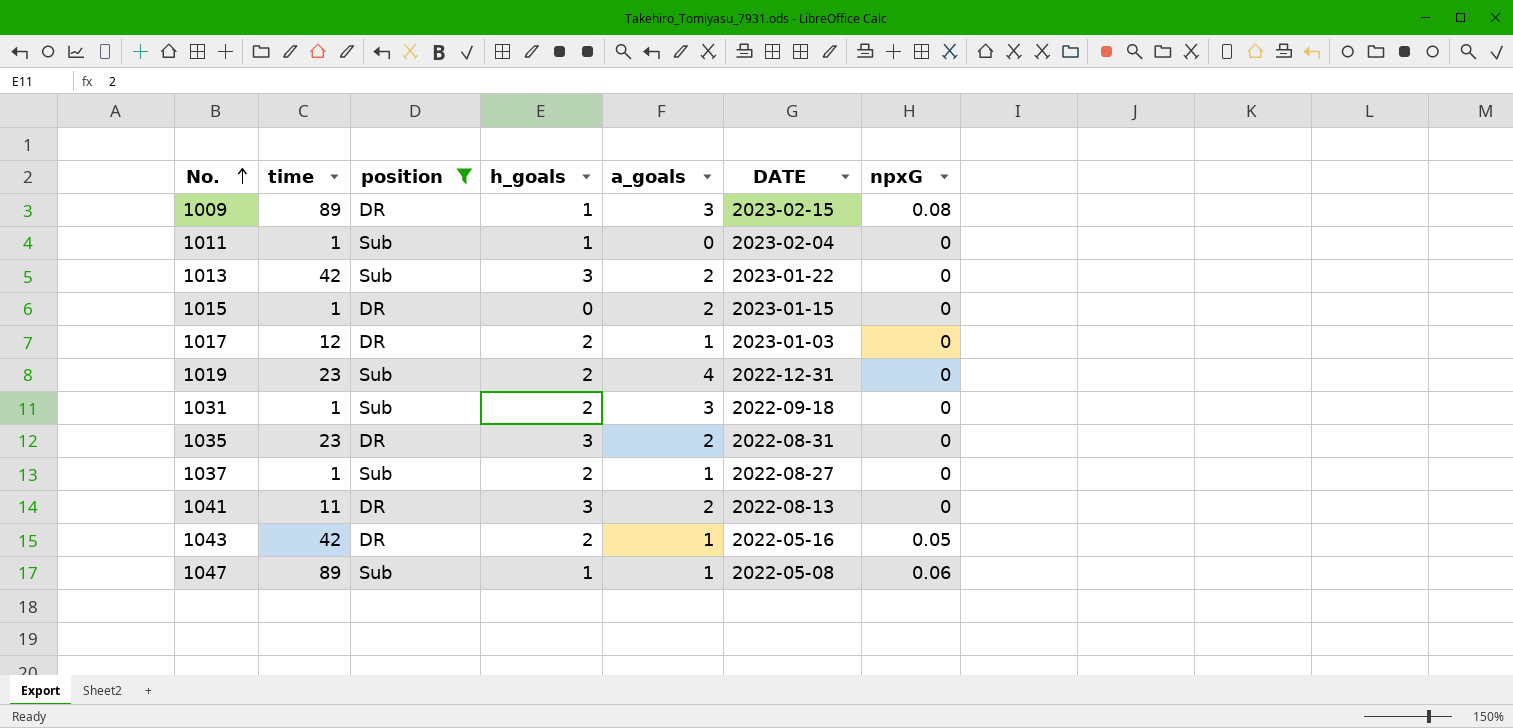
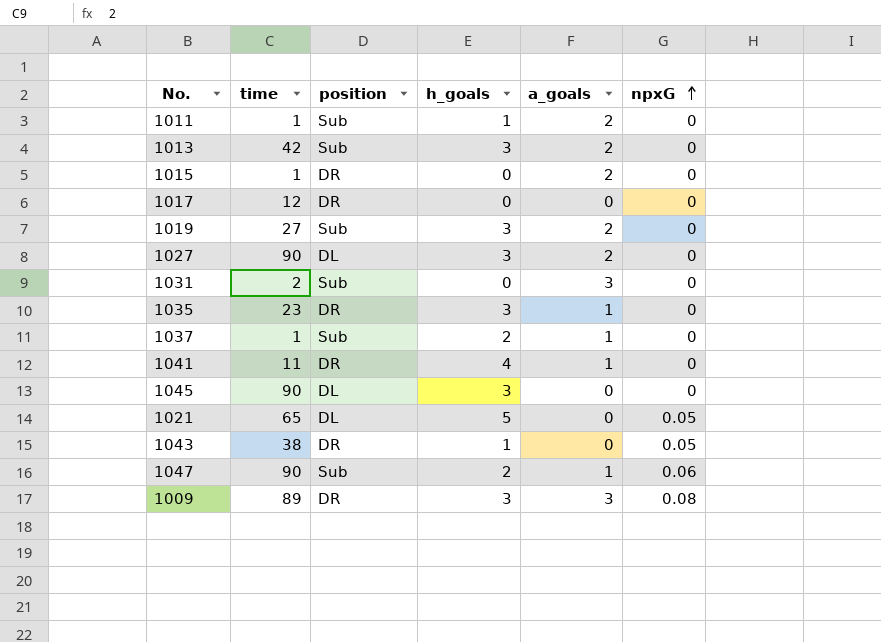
filter: position != DL -> none
row order: No. ascending -> npxG ascending
column DATE | position: 6 -> none
1011 | a_goals: 0 -> 2
1017 | h_goals: 2 -> 0
1017 | a_goals: 1 -> 0
1019 | time: 23 -> 27
1019 | h_goals: 2 -> 3
1019 | a_goals: 4 -> 2
1031 | time: 1 -> 2
1031 | h_goals: 2 -> 0
1035 | a_goals: 2 -> 1
1041 | h_goals: 3 -> 4
1041 | a_goals: 2 -> 1
1043 | time: 42 -> 38
1043 | h_goals: 2 -> 1
1043 | a_goals: 1 -> 0
1047 | time: 89 -> 90
1047 | h_goals: 1 -> 2
1009 | h_goals: 1 -> 3

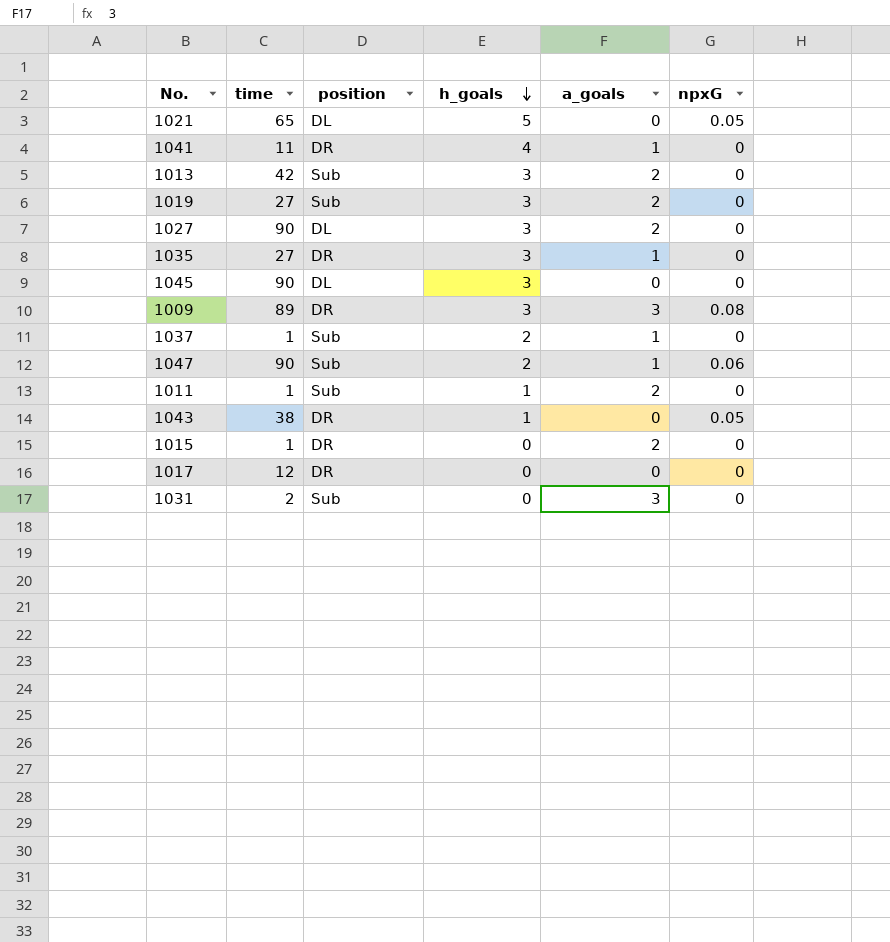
row order: npxG ascending -> h_goals descending
1035 | time: 23 -> 27

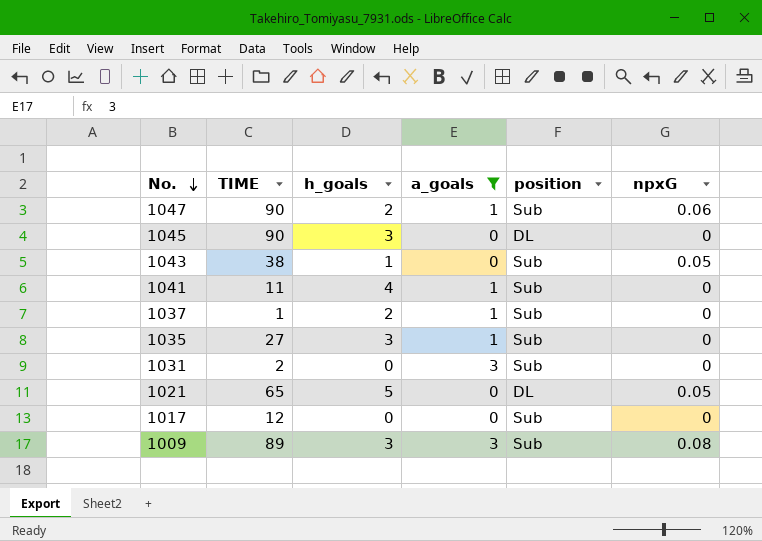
filter: none -> a_goals != 2
row order: h_goals descending -> No. descending
column name: time -> TIME
column position | position: 3 -> 5
1043 | position: DR -> Sub
1041 | position: DR -> Sub
1035 | position: DR -> Sub
1017 | position: DR -> Sub
1009 | position: DR -> Sub

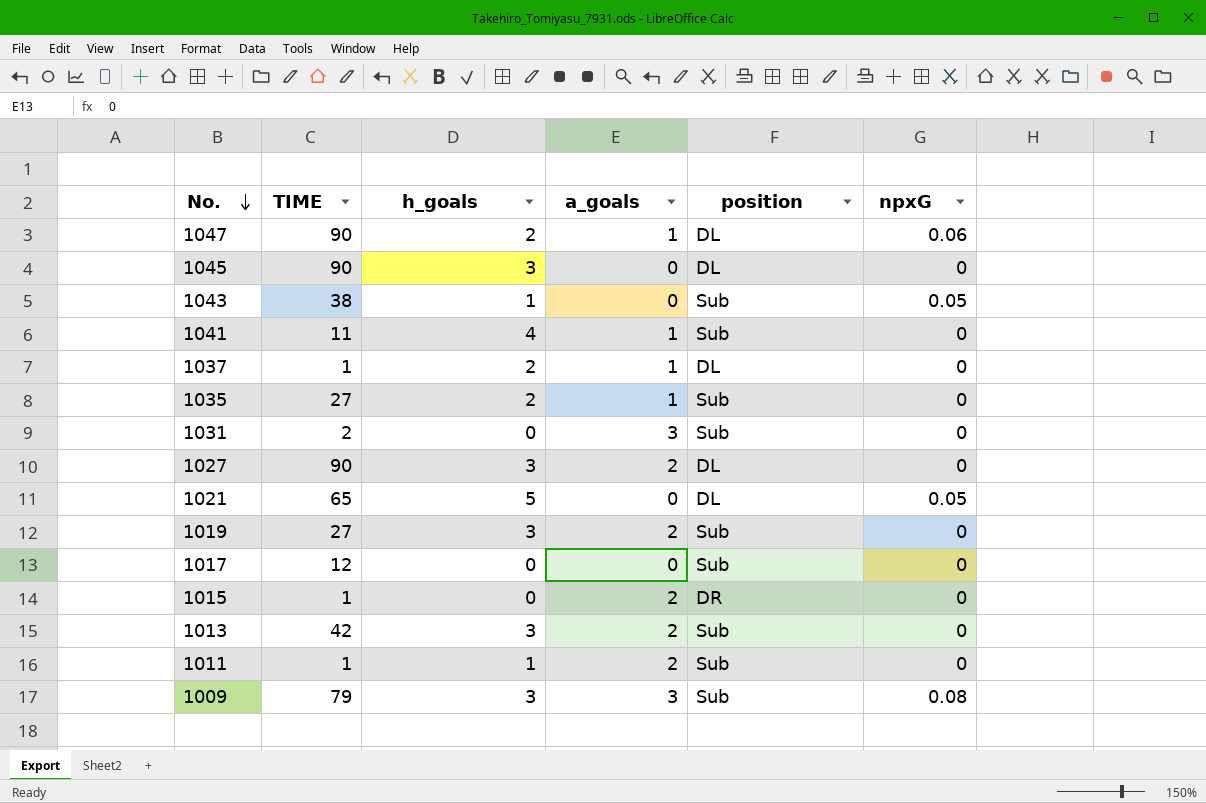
filter: a_goals != 2 -> none
1047 | position: Sub -> DL
1037 | position: Sub -> DL
1035 | h_goals: 3 -> 2
1009 | TIME: 89 -> 79

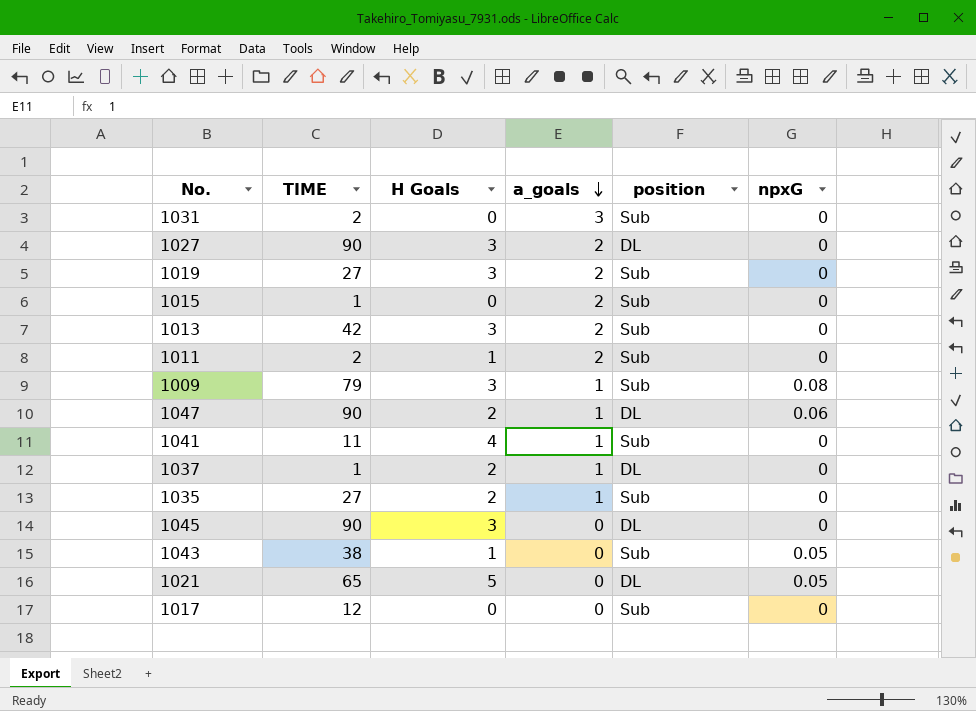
row order: No. descending -> a_goals descending
column name: h_goals -> H Goals
1015 | position: DR -> Sub
1011 | TIME: 1 -> 2
1009 | a_goals: 3 -> 1

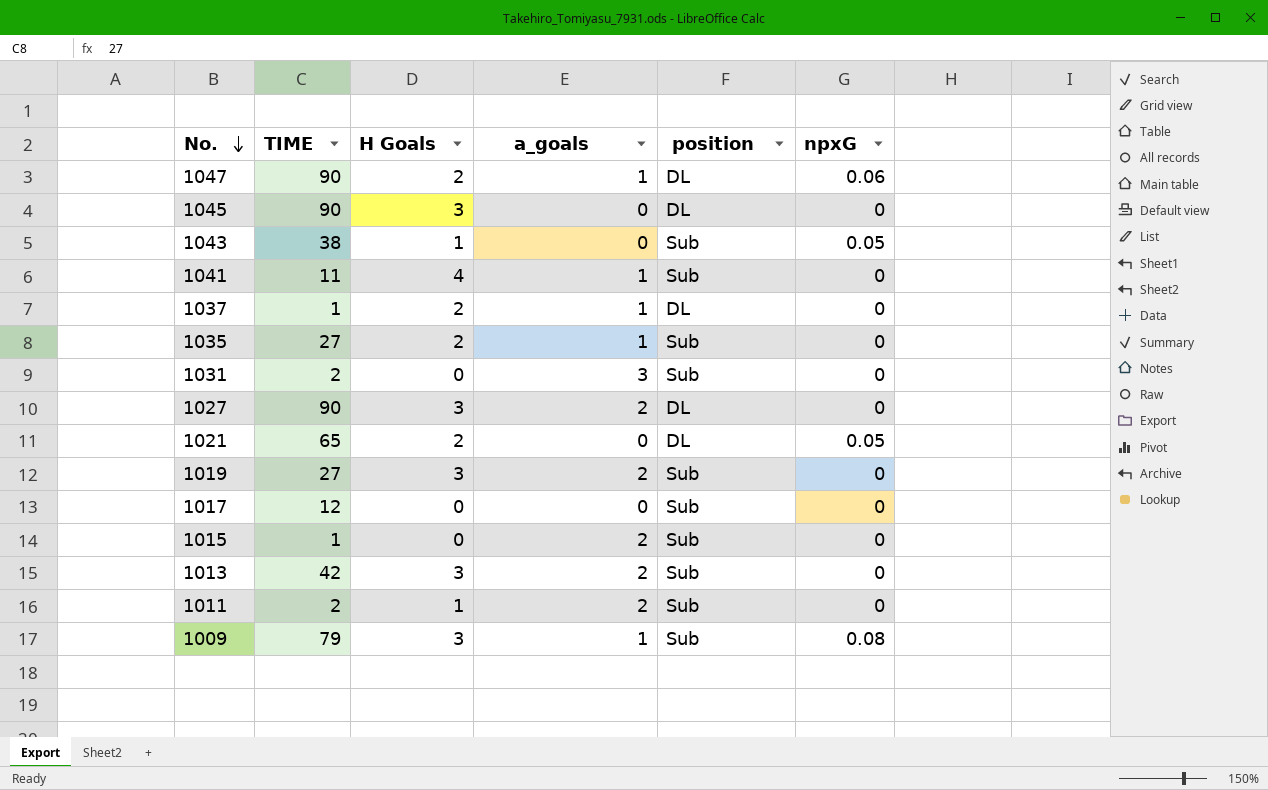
row order: a_goals descending -> No. descending
1021 | H Goals: 5 -> 2

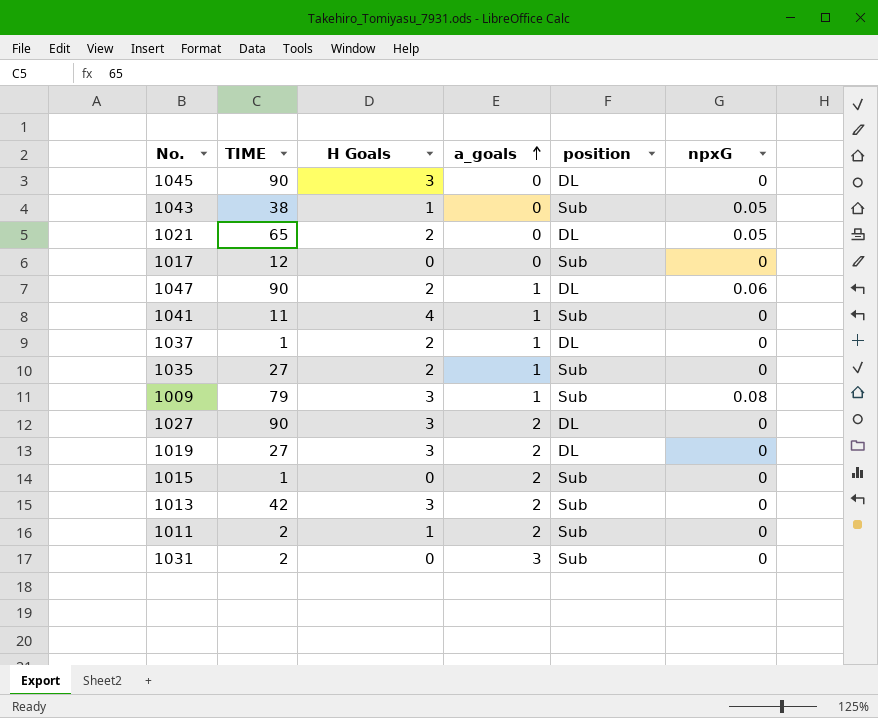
row order: No. descending -> a_goals ascending
1019 | position: Sub -> DL

